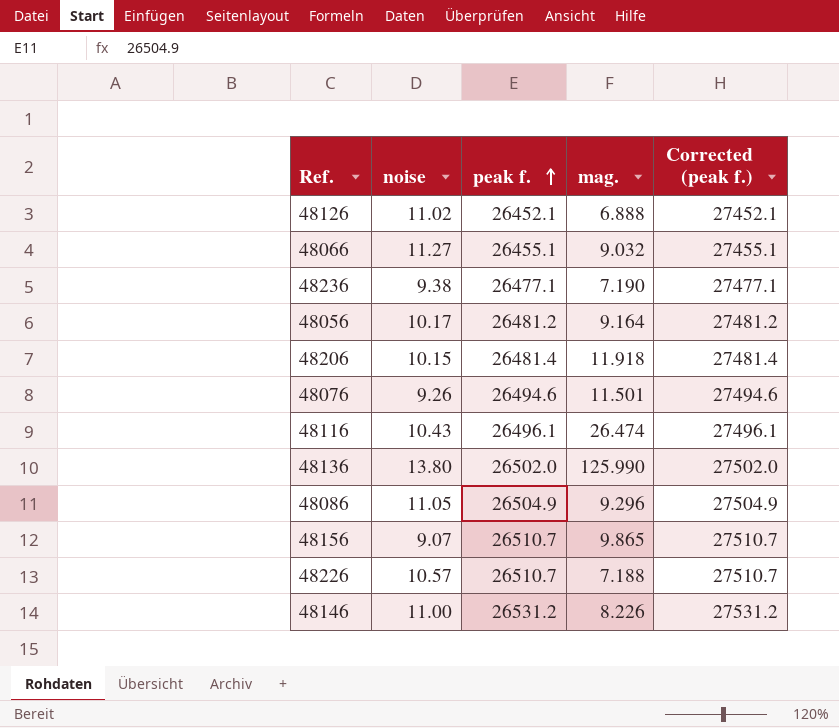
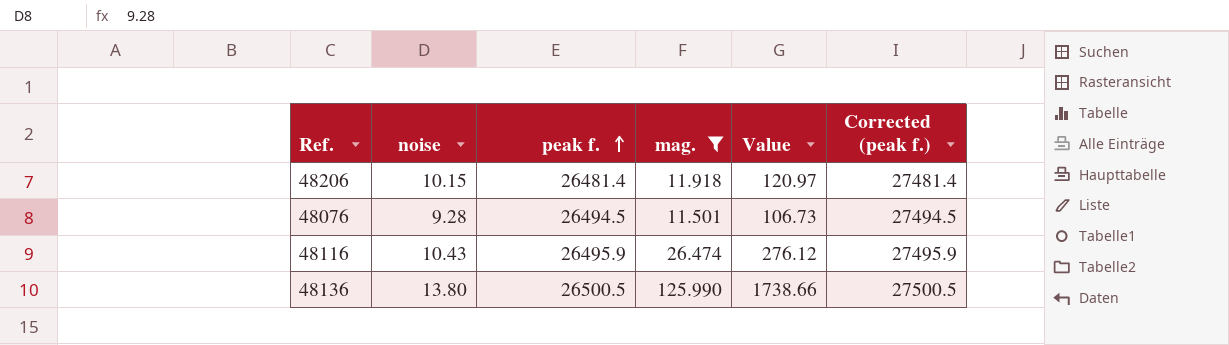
filter: none -> mag. >= 11.501
column Value | formula: none -> [noise] * [mag.]
48076 | noise: 9.26 -> 9.28
48076 | peak f.: 26494.6 -> 26494.5
48076 | Corrected (peak f.): 27494.6 -> 27494.5
48116 | peak f.: 26496.1 -> 26495.9
48116 | Corrected (peak f.): 27496.1 -> 27495.9
48136 | peak f.: 26502.0 -> 26500.5
48136 | Corrected (peak f.): 27502.0 -> 27500.5

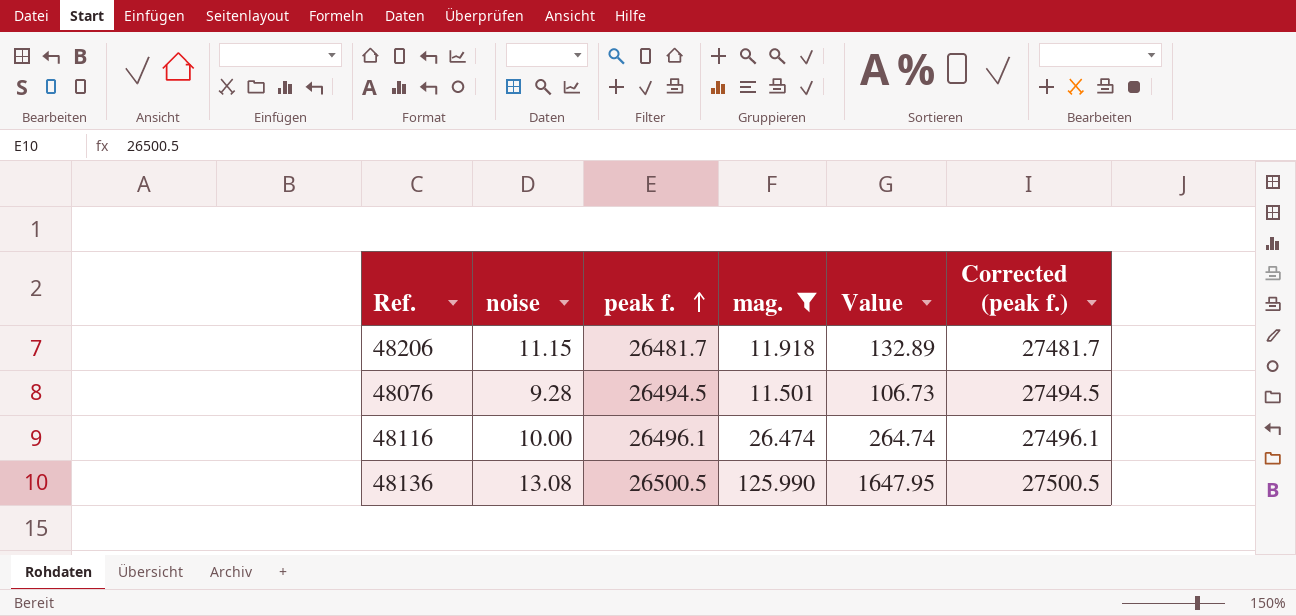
48206 | noise: 10.15 -> 11.15
48206 | peak f.: 26481.4 -> 26481.7
48206 | Value: 120.97 -> 132.89
48206 | Corrected (peak f.): 27481.4 -> 27481.7
48116 | noise: 10.43 -> 10.00
48116 | peak f.: 26495.9 -> 26496.1
48116 | Value: 276.12 -> 264.74
48116 | Corrected (peak f.): 27495.9 -> 27496.1
48136 | noise: 13.80 -> 13.08
48136 | Value: 1738.66 -> 1647.95

